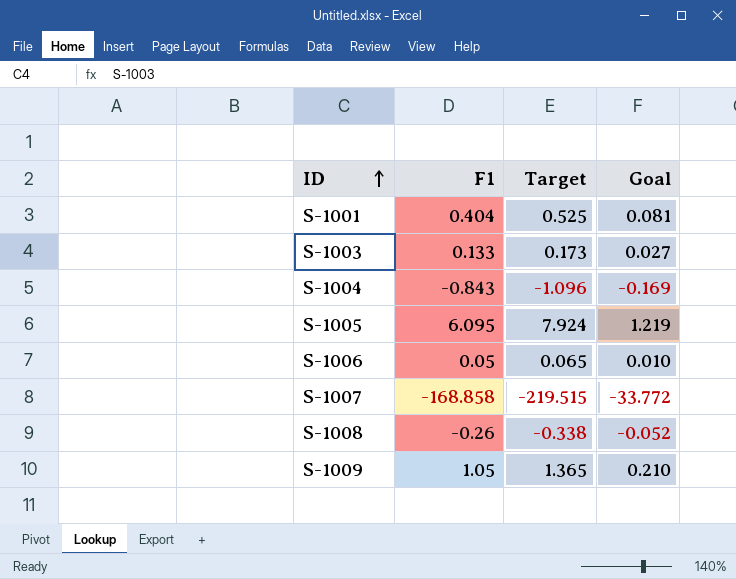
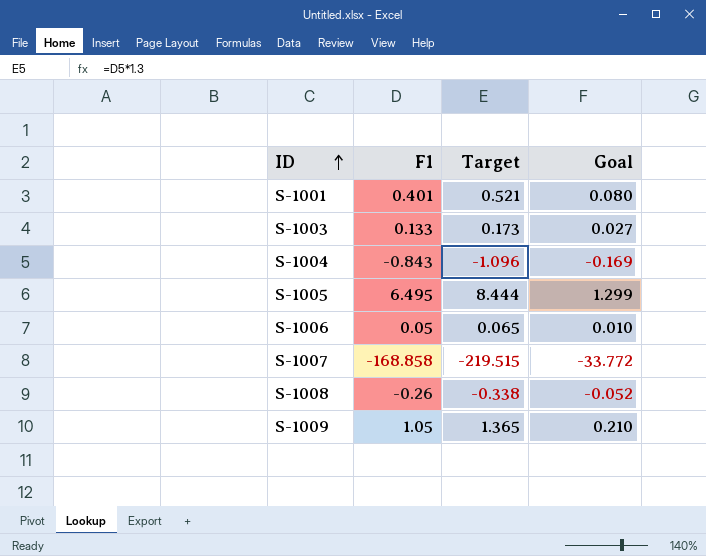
S-1001 | F1: 0.404 -> 0.401
S-1001 | Target: 0.525 -> 0.521
S-1001 | Goal: 0.081 -> 0.080
S-1005 | F1: 6.095 -> 6.495
S-1005 | Target: 7.924 -> 8.444
S-1005 | Goal: 1.219 -> 1.299

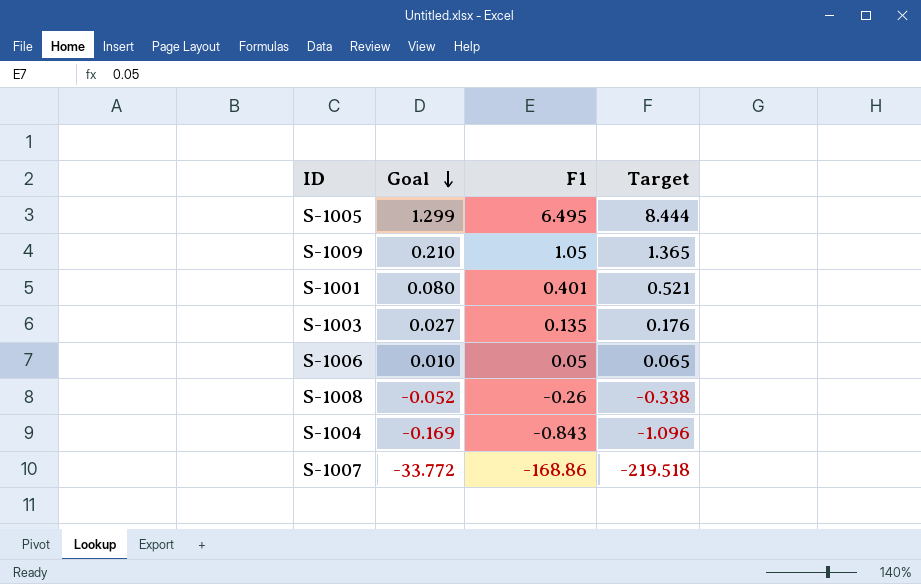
row order: ID ascending -> Goal descending
column Goal | position: 4 -> 2
S-1003 | F1: 0.133 -> 0.135
S-1003 | Target: 0.173 -> 0.176
S-1007 | F1: -168.858 -> -168.86
S-1007 | Target: -219.515 -> -219.518

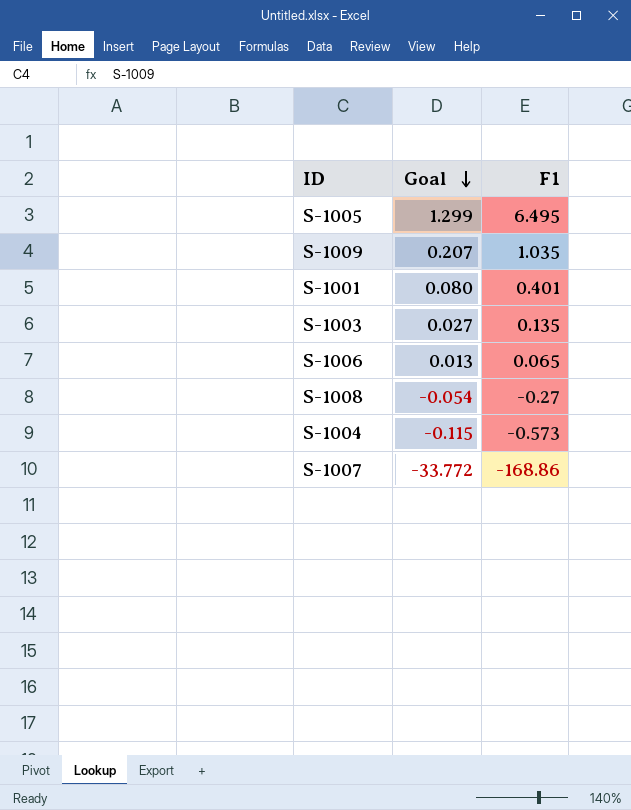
column Target | formula: [F1] * 1.3 -> none
S-1009 | Goal: 0.210 -> 0.207
S-1009 | F1: 1.05 -> 1.035
S-1006 | Goal: 0.010 -> 0.013
S-1006 | F1: 0.05 -> 0.065
S-1008 | Goal: -0.052 -> -0.054
S-1008 | F1: -0.26 -> -0.27
S-1004 | Goal: -0.169 -> -0.115
S-1004 | F1: -0.843 -> -0.573

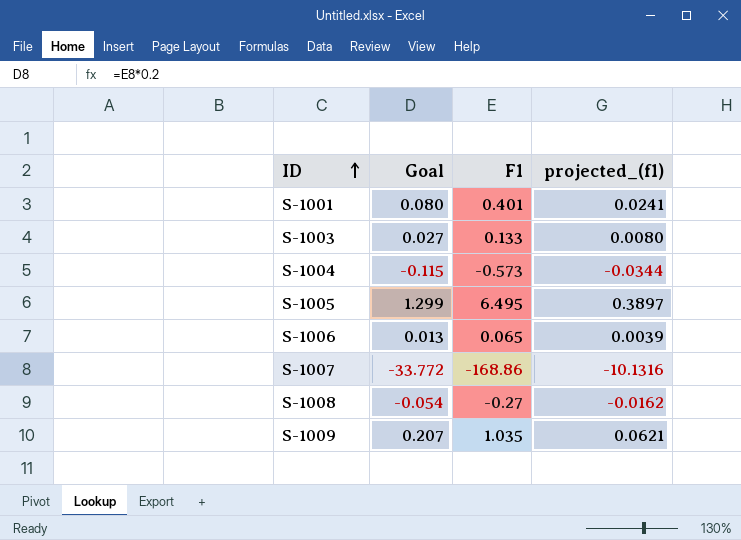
row order: Goal descending -> ID ascending
column projected_(f1) | formula: none -> [F1] * 0.06
S-1003 | F1: 0.135 -> 0.133

